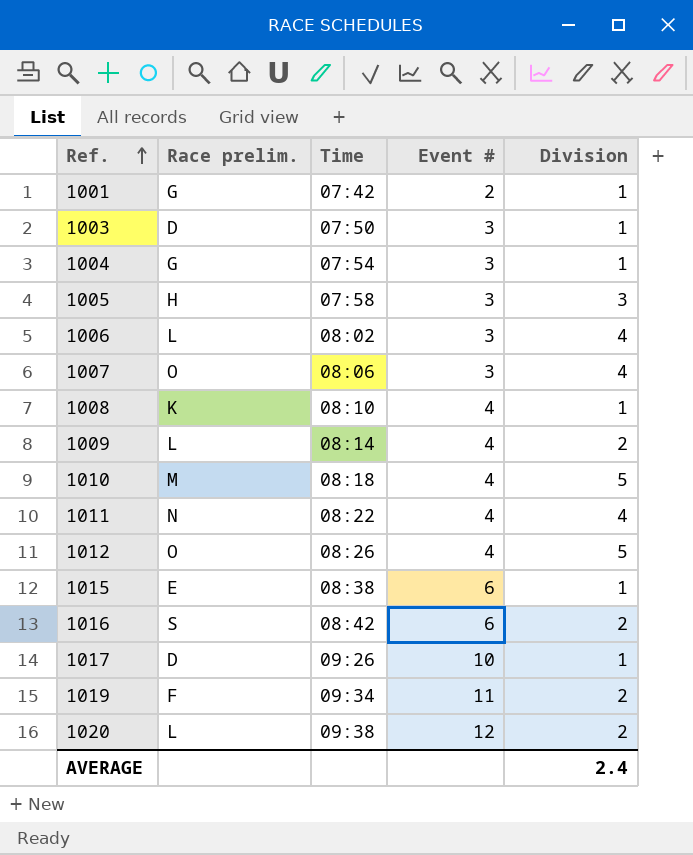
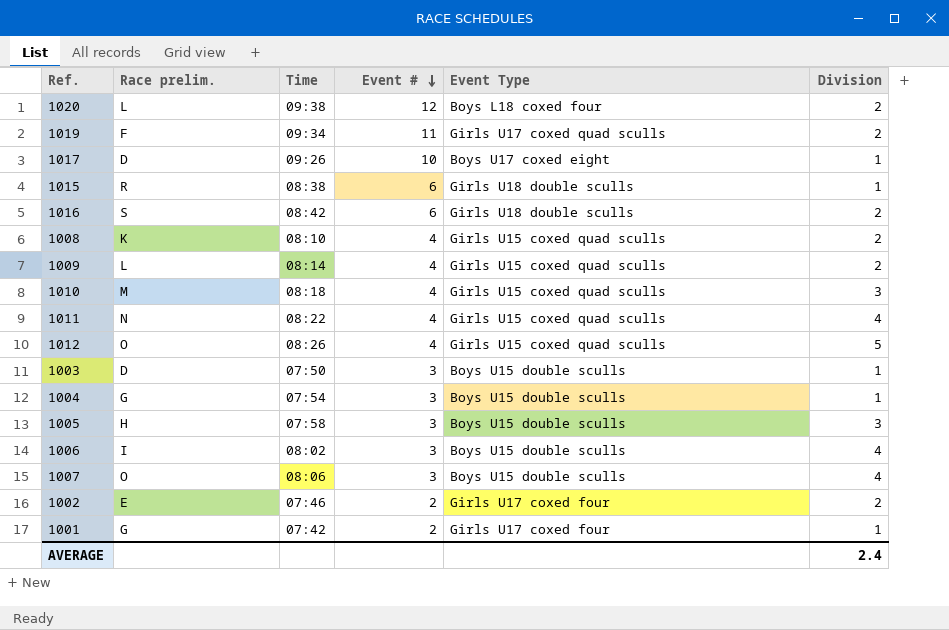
row order: Ref. ascending -> Event # descending
column Event Type | position: none -> 5
1015 | Race prelim.: E -> R
1008 | Division: 1 -> 2
1010 | Division: 5 -> 3
1006 | Race prelim.: L -> I
row 1002: none -> E | 07:46 | 2 | Girls U17 coxed four | 2

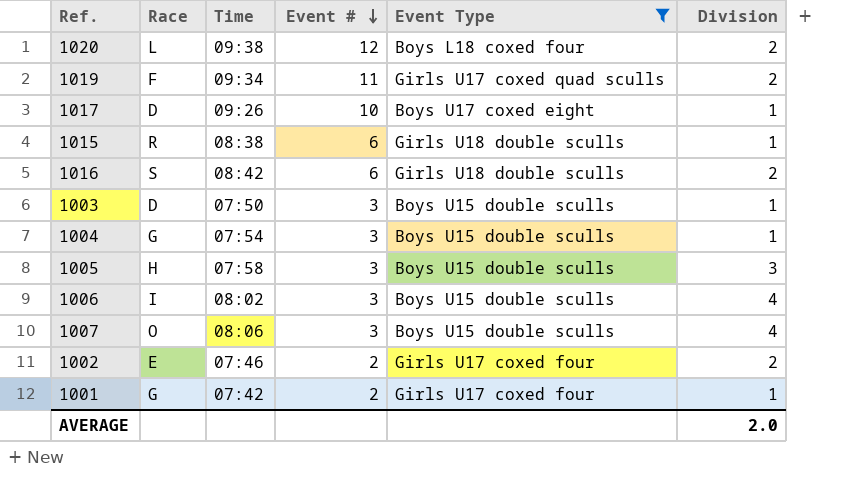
filter: none -> Event Type != Girls U15 coxed quad sculls
column name: Race prelim. -> Race
AVERAGE | Division: 2.4 -> 2.0

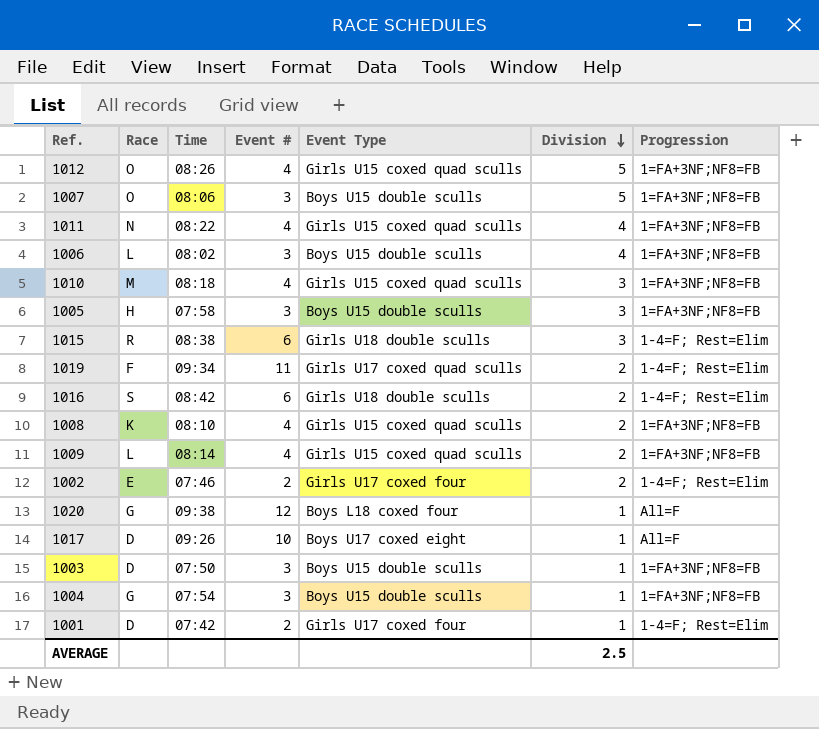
filter: Event Type != Girls U15 coxed quad sculls -> none
row order: Event # descending -> Division descending
column Progression | position: none -> 7
1007 | Division: 4 -> 5
1006 | Race: I -> L
1015 | Division: 1 -> 3
1020 | Race: L -> G
1020 | Division: 2 -> 1
1001 | Race: G -> D
AVERAGE | Division: 2.0 -> 2.5

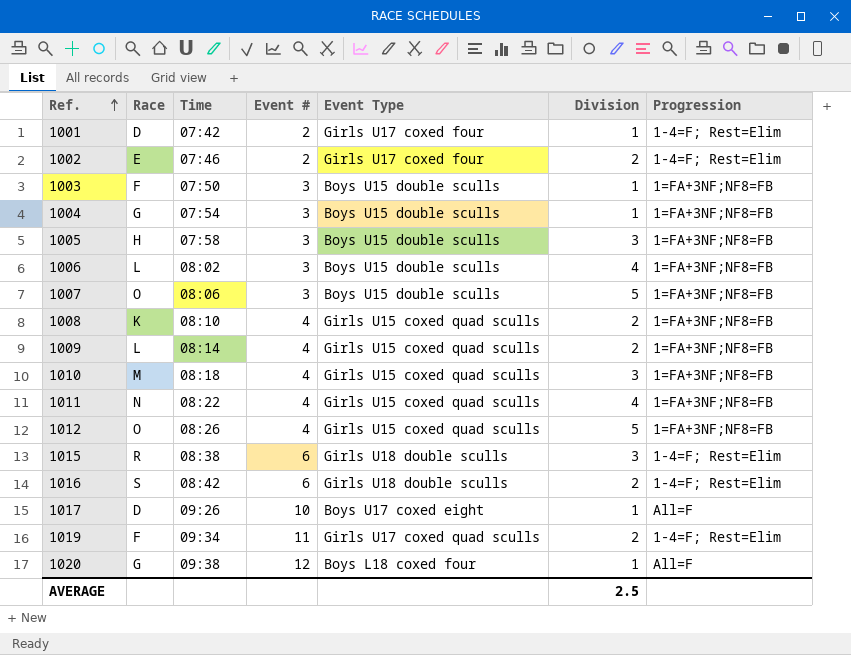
row order: Division descending -> Ref. ascending
1003 | Race: D -> F

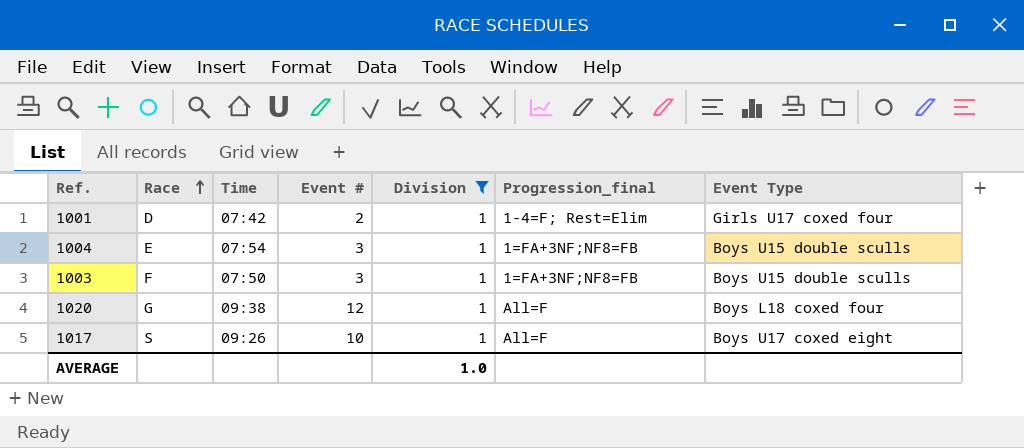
filter: none -> Division = 1
row order: Ref. ascending -> Race ascending
column name: Progression -> Progression_final
column Event Type | position: 5 -> 7
1004 | Race: G -> E
1017 | Race: D -> S
AVERAGE | Division: 2.5 -> 1.0

